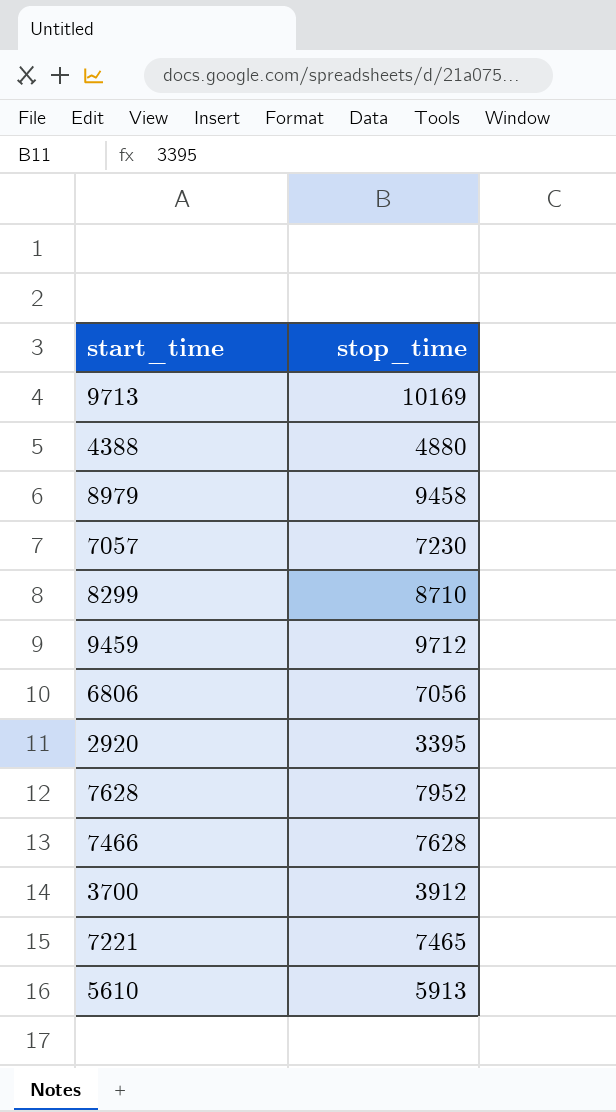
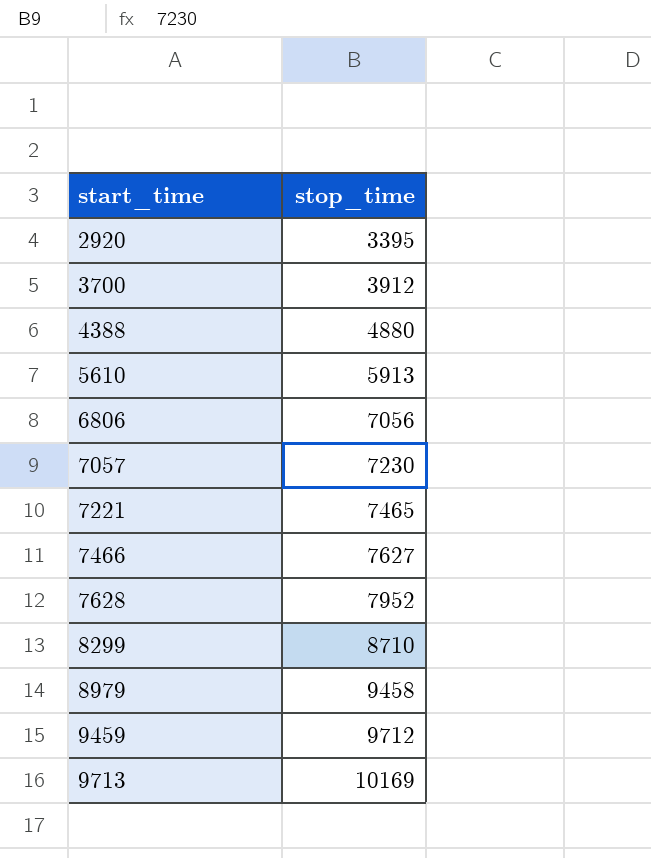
row order: none -> start_time ascending
7466 | stop_time: 7628 -> 7627

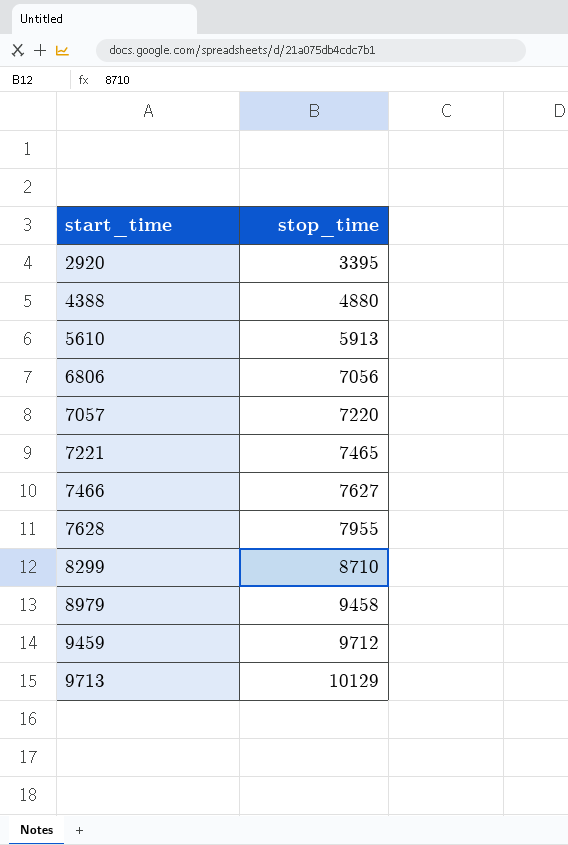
row 3700: 3912 -> none
7057 | stop_time: 7230 -> 7220
7628 | stop_time: 7952 -> 7955
9713 | stop_time: 10169 -> 10129

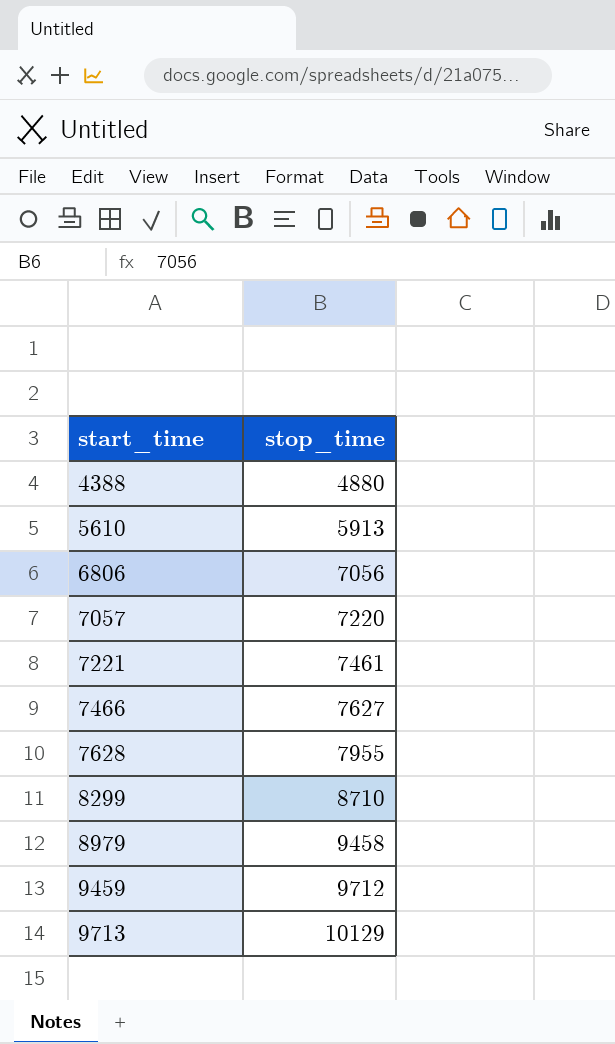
row 2920: 3395 -> none
7221 | stop_time: 7465 -> 7461

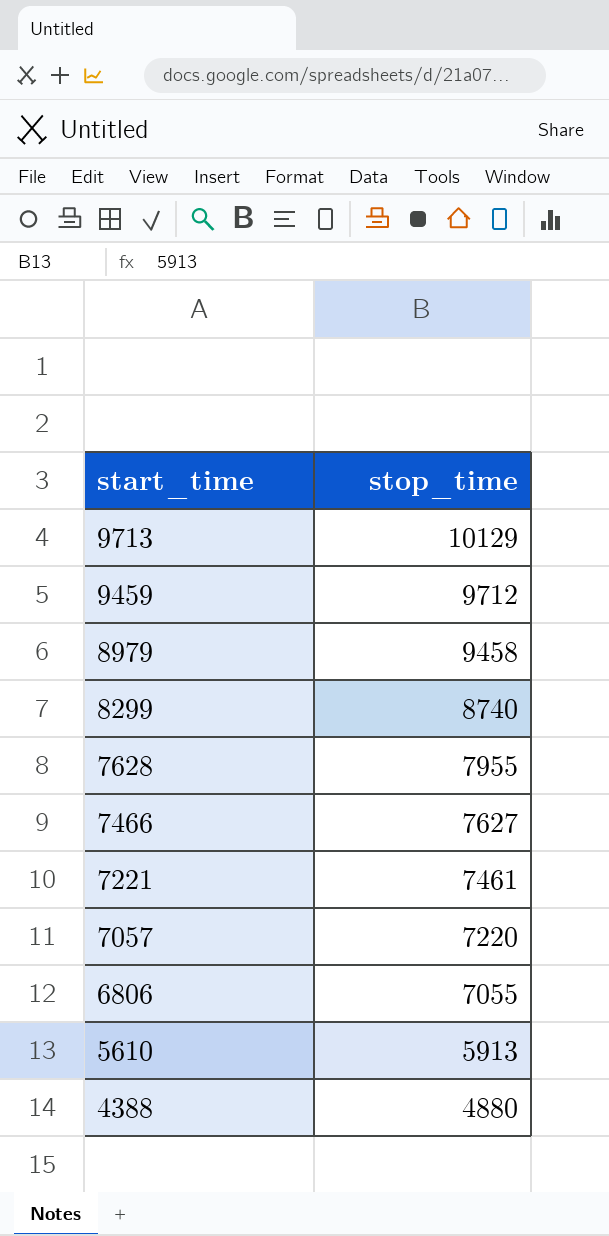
row order: start_time ascending -> start_time descending
8299 | stop_time: 8710 -> 8740
6806 | stop_time: 7056 -> 7055

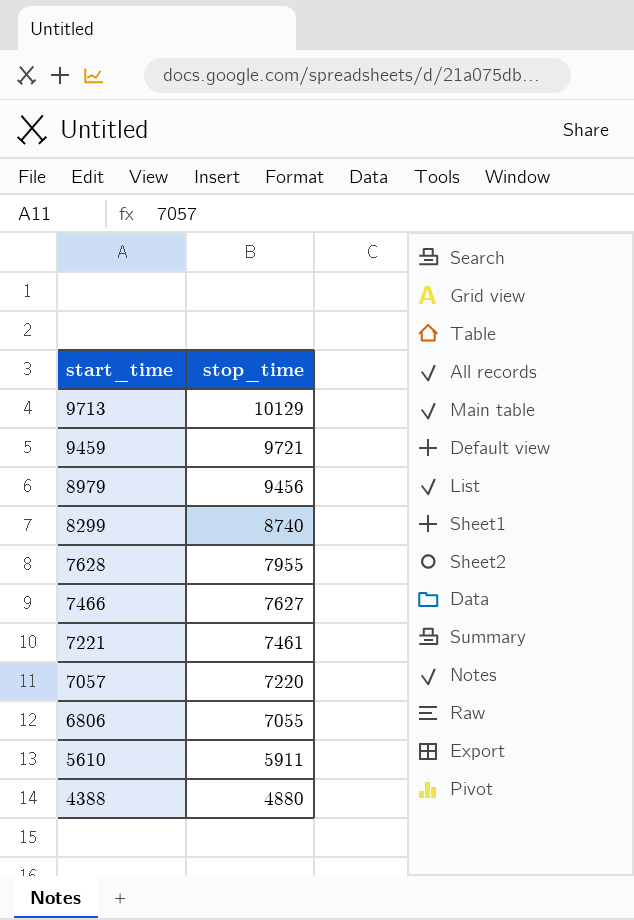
9459 | stop_time: 9712 -> 9721
8979 | stop_time: 9458 -> 9456
5610 | stop_time: 5913 -> 5911

